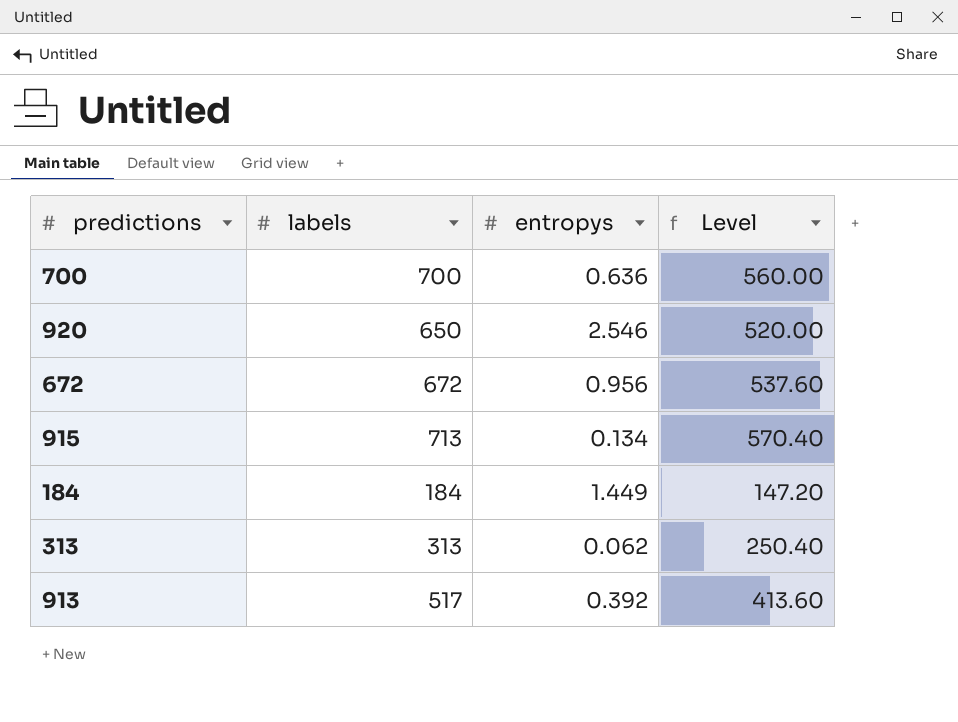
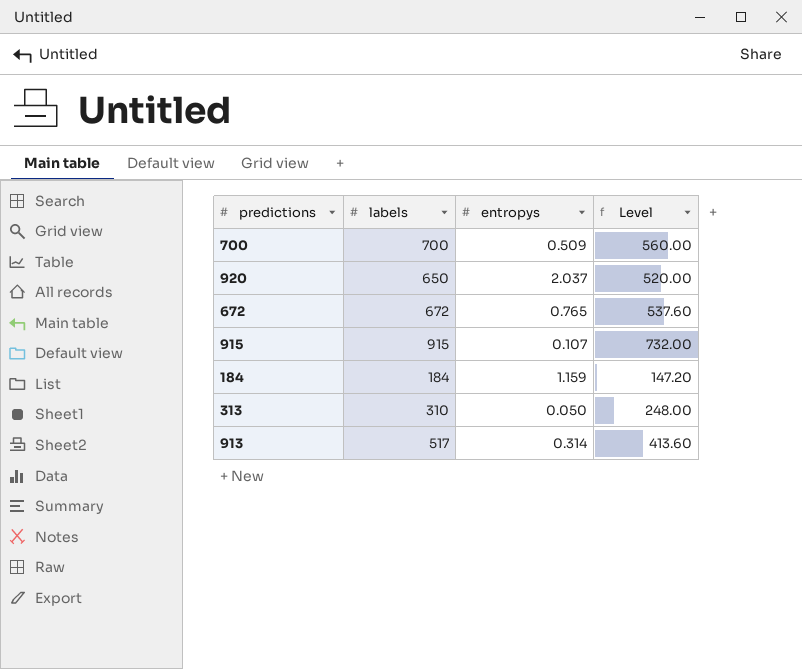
700 | entropys: 0.636 -> 0.509
920 | entropys: 2.546 -> 2.037
672 | entropys: 0.956 -> 0.765
915 | labels: 713 -> 915
915 | entropys: 0.134 -> 0.107
915 | Level: 570.40 -> 732.00
184 | entropys: 1.449 -> 1.159
313 | labels: 313 -> 310
313 | entropys: 0.062 -> 0.050
313 | Level: 250.40 -> 248.00
913 | entropys: 0.392 -> 0.314

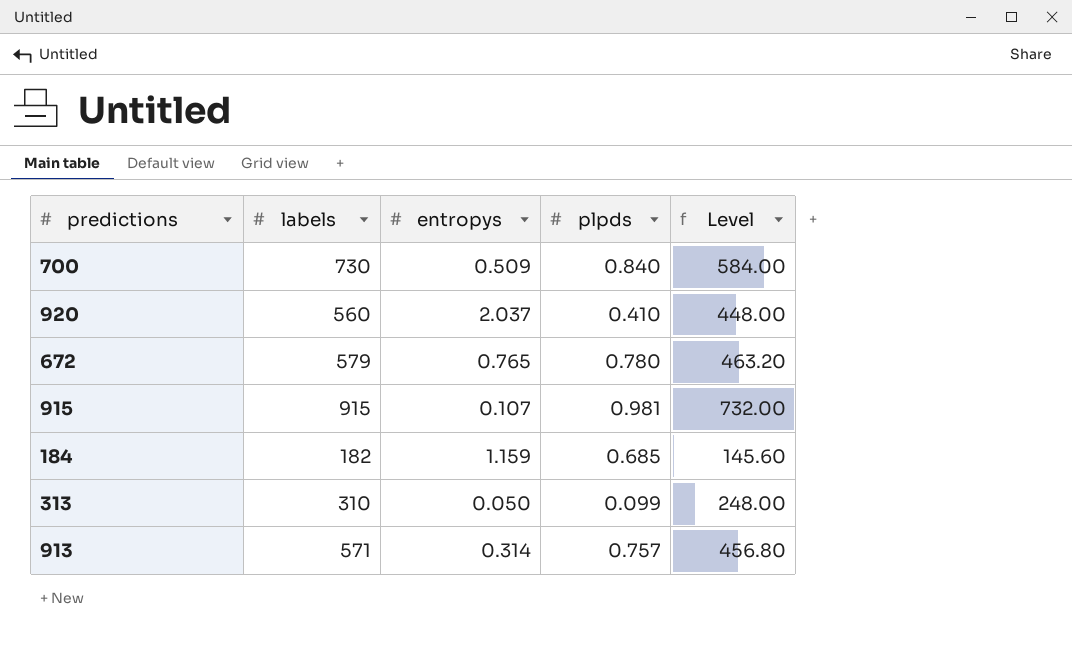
column plpds | position: none -> 4
700 | labels: 700 -> 730
700 | Level: 560.00 -> 584.00
920 | labels: 650 -> 560
920 | Level: 520.00 -> 448.00
672 | labels: 672 -> 579
672 | Level: 537.60 -> 463.20
184 | labels: 184 -> 182
184 | Level: 147.20 -> 145.60
913 | labels: 517 -> 571
913 | Level: 413.60 -> 456.80

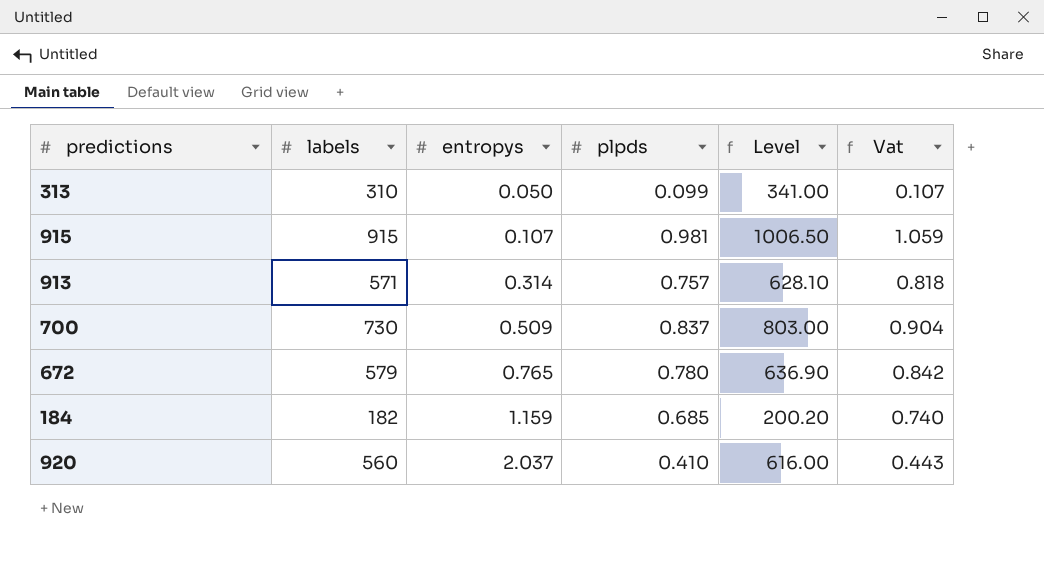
row order: none -> entropys ascending
column Level | formula: [labels] * 0.8 -> [labels] * 1.1
column Vat | formula: none -> [plpds] * 1.08
700 | plpds: 0.840 -> 0.837

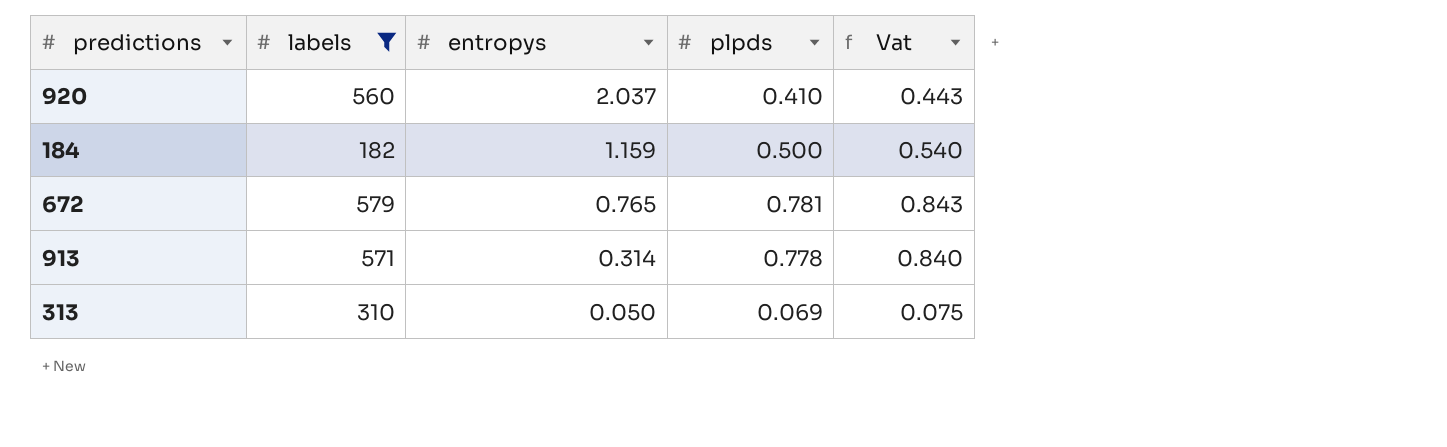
filter: none -> labels <= 579
row order: entropys ascending -> entropys descending
column Level | formula: [labels] * 1.1 -> none
184 | plpds: 0.685 -> 0.500
184 | Vat: 0.740 -> 0.540
672 | plpds: 0.780 -> 0.781
672 | Vat: 0.842 -> 0.843
913 | plpds: 0.757 -> 0.778
913 | Vat: 0.818 -> 0.840
313 | plpds: 0.099 -> 0.069
313 | Vat: 0.107 -> 0.075

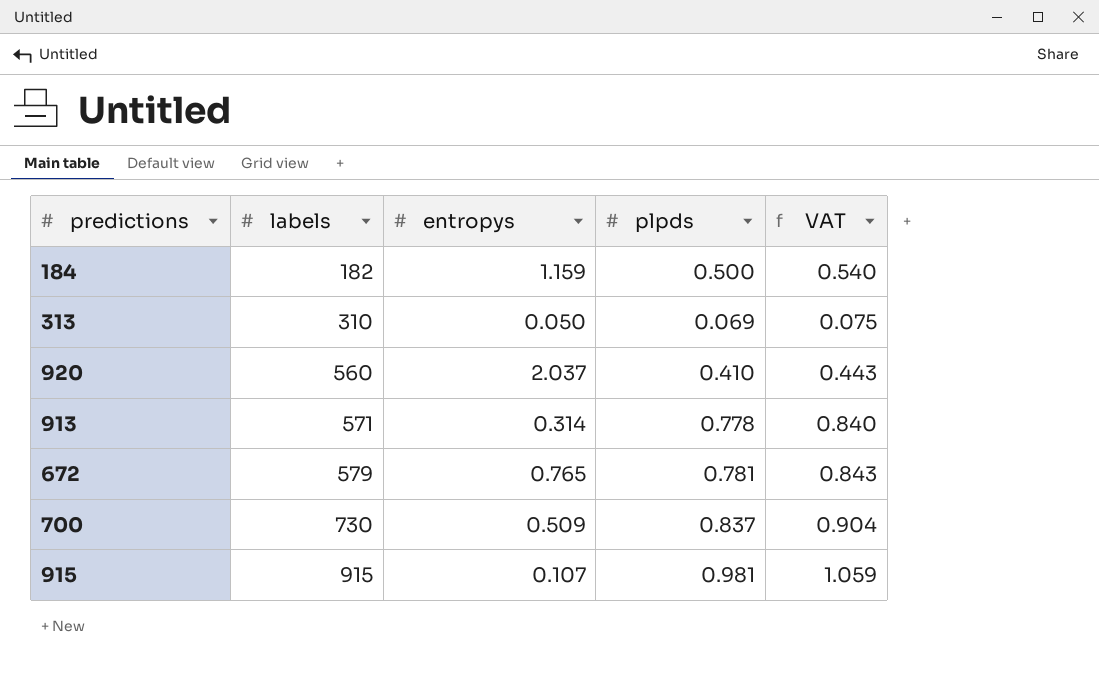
filter: labels <= 579 -> none
row order: entropys descending -> labels ascending
column name: Vat -> VAT

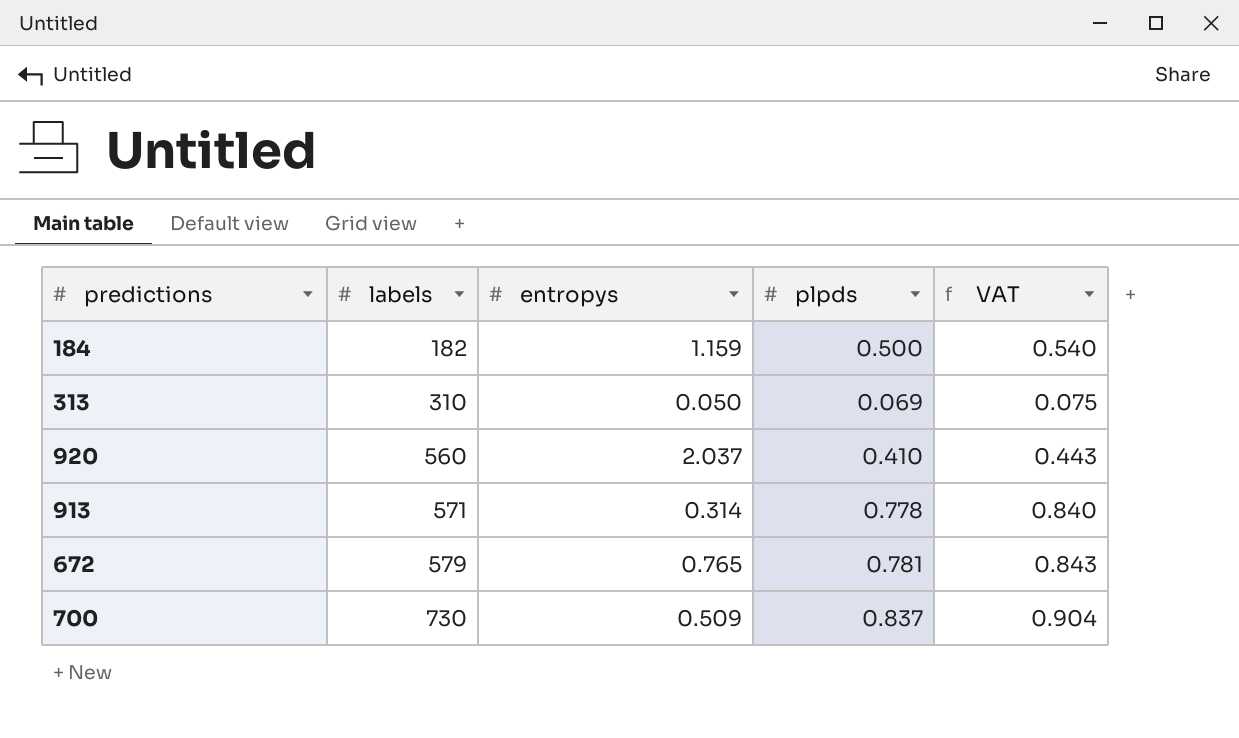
row 915: 915 | 0.107 | 0.981 | 1.059 -> none

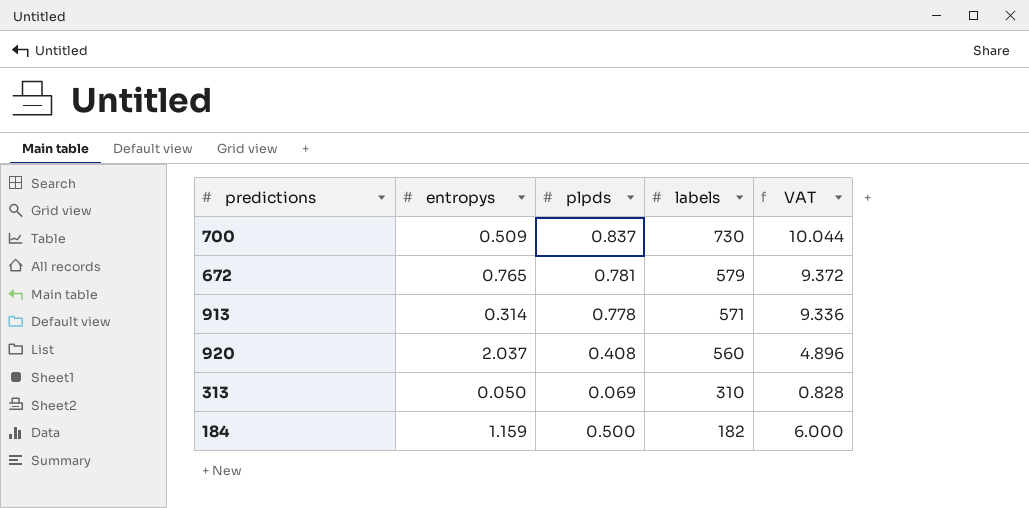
row order: labels ascending -> labels descending
column labels | position: 2 -> 4
column VAT | formula: [plpds] * 1.08 -> [plpds] * 12
920 | plpds: 0.410 -> 0.408

